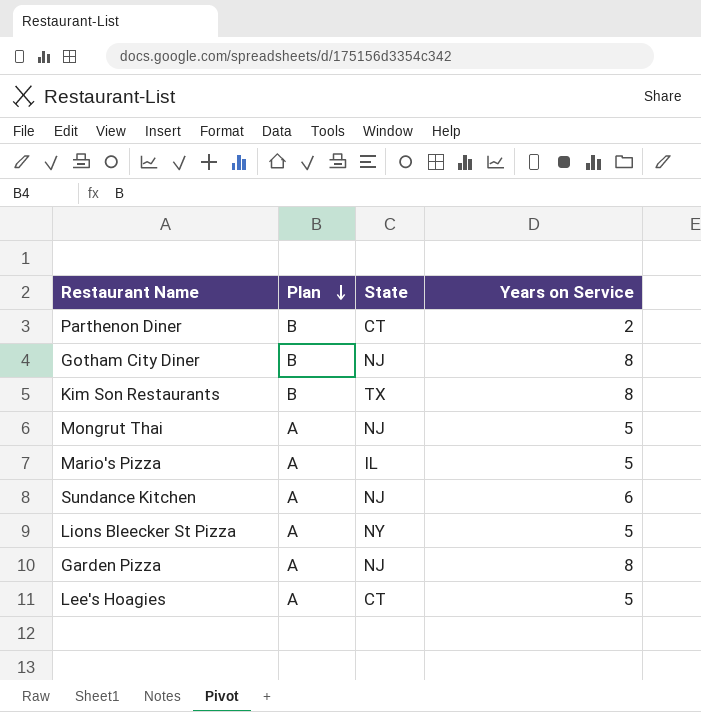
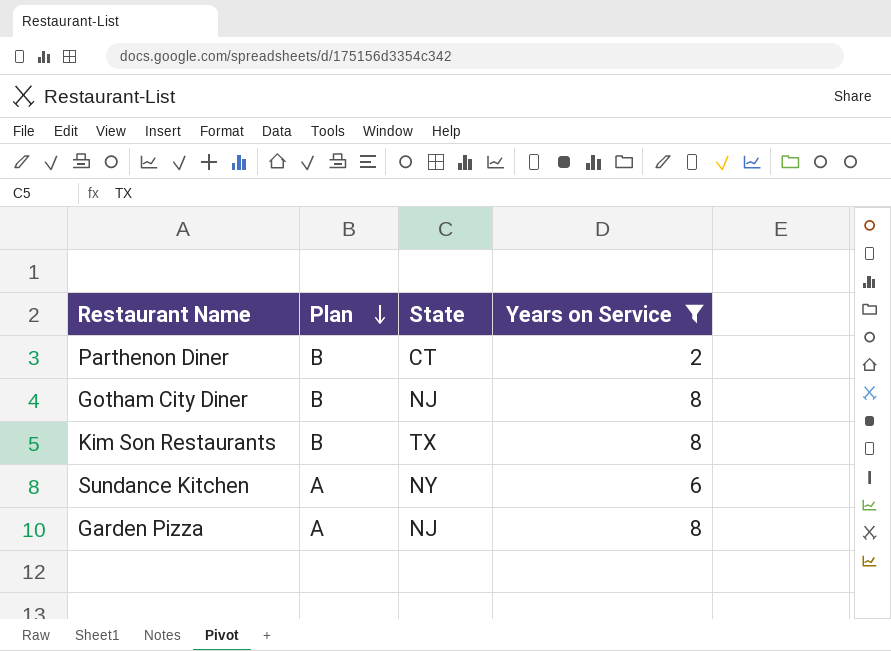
filter: none -> Years on Service != 5
Sundance Kitchen | State: NJ -> NY

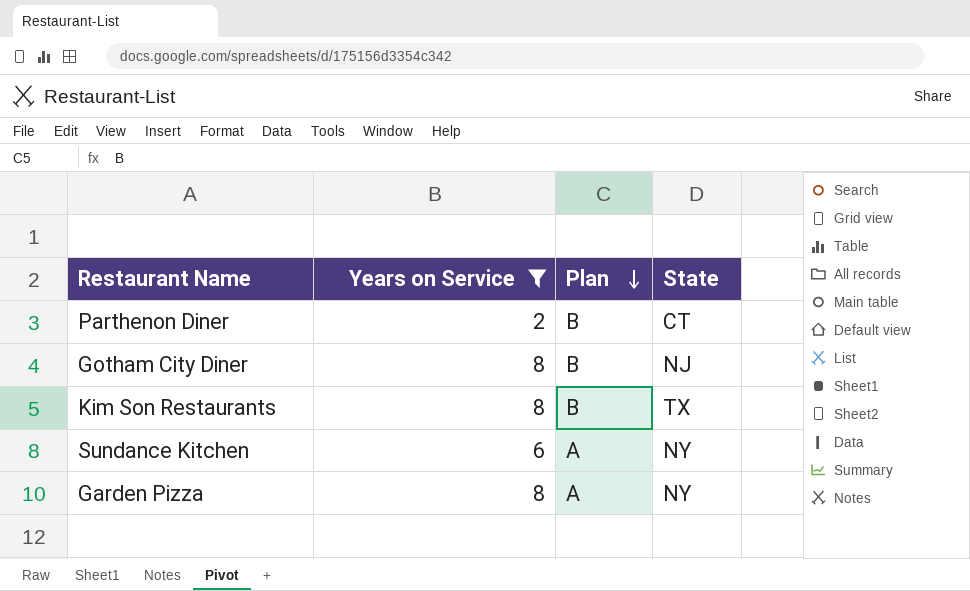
column Years on Service | position: 4 -> 2
Garden Pizza | State: NJ -> NY

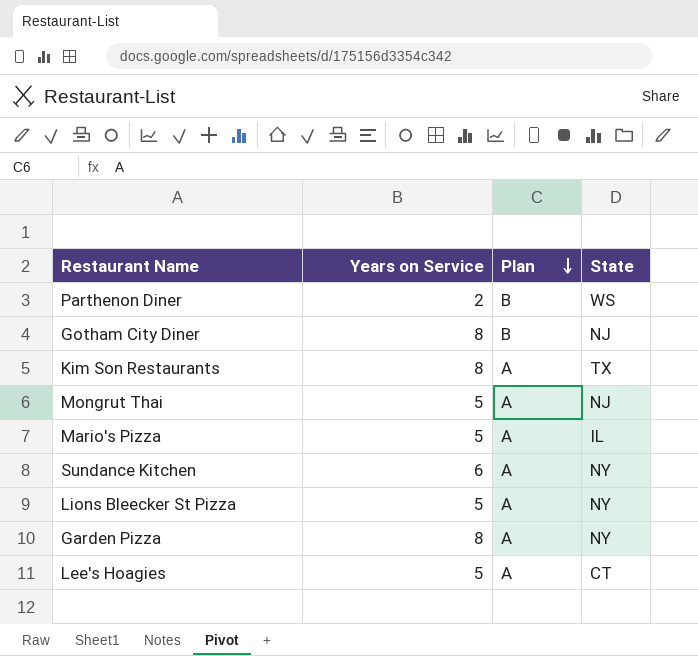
filter: Years on Service != 5 -> none
Parthenon Diner | State: CT -> WS
Kim Son Restaurants | Plan: B -> A

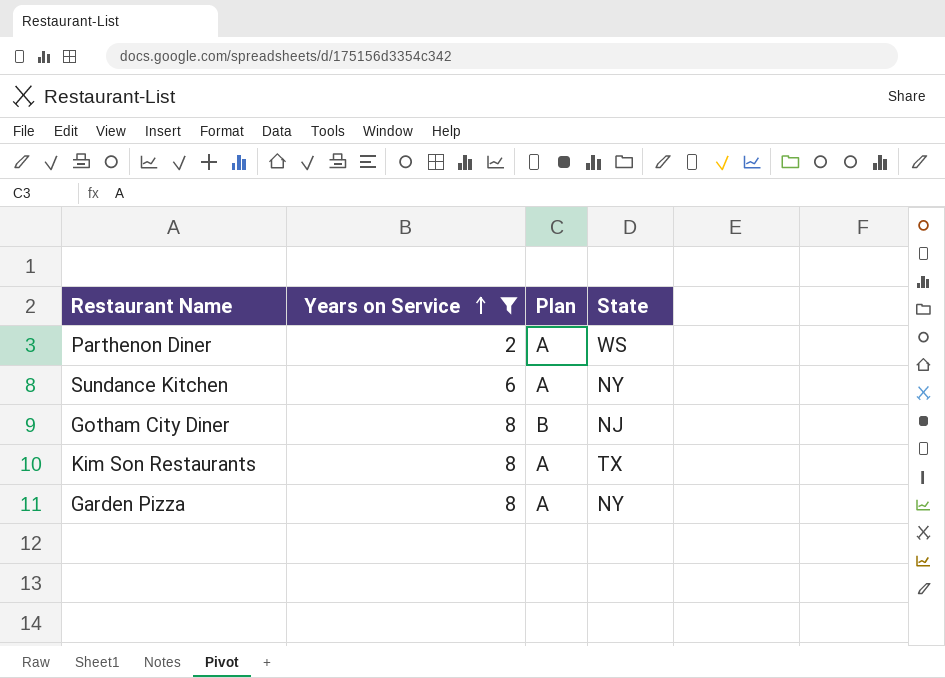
filter: none -> Years on Service != 5
row order: Plan descending -> Years on Service ascending
Parthenon Diner | Plan: B -> A

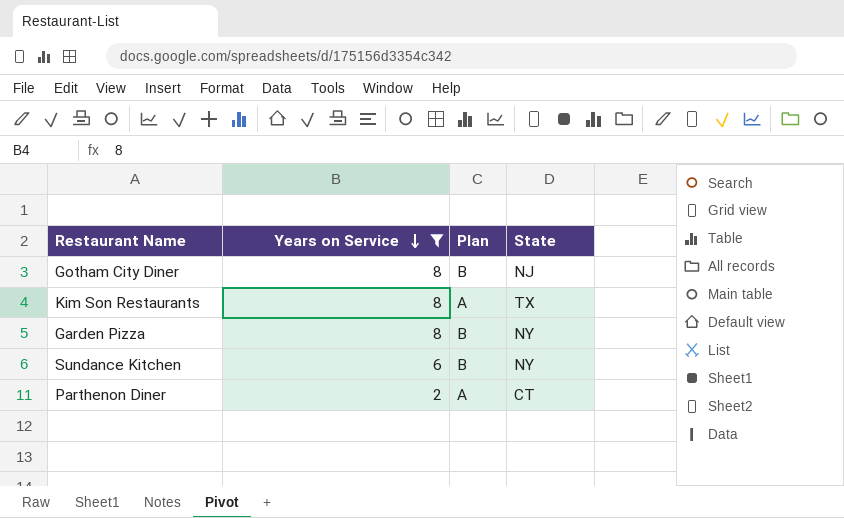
row order: Years on Service ascending -> Years on Service descending
Garden Pizza | Plan: A -> B
Sundance Kitchen | Plan: A -> B
Parthenon Diner | State: WS -> CT

